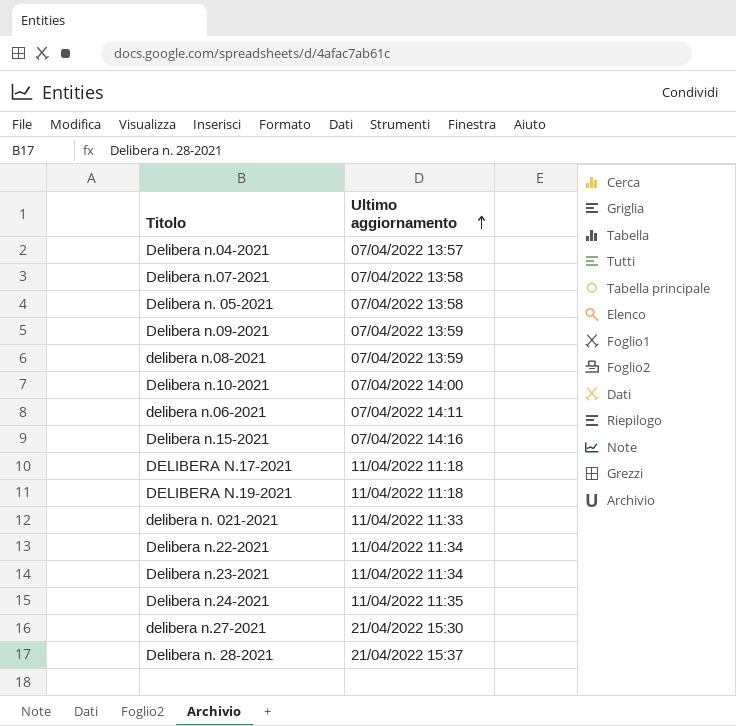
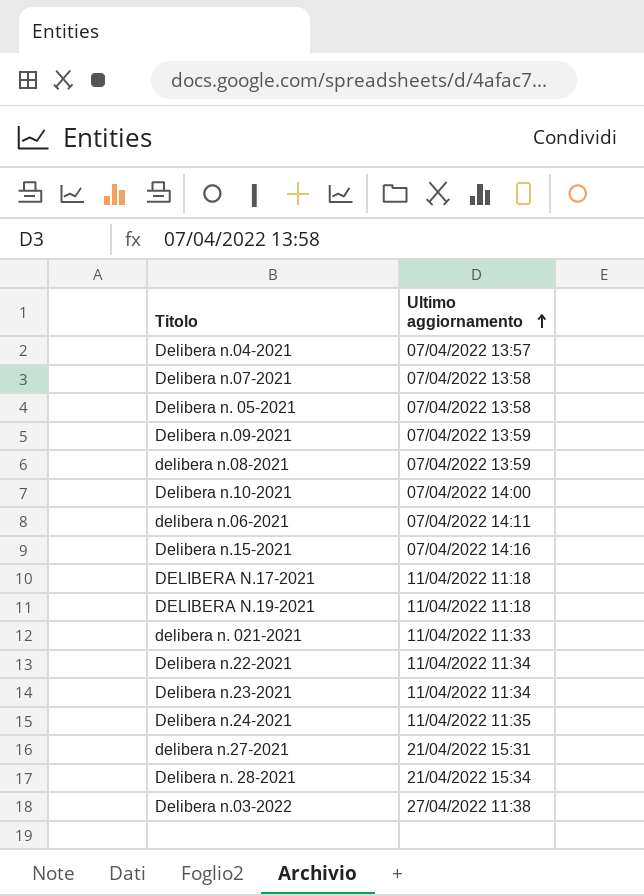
delibera n.27-2021 | Ultimo aggiornamento: 21/04/2022 15:30 -> 21/04/2022 15:31
Delibera n. 28-2021 | Ultimo aggiornamento: 21/04/2022 15:37 -> 21/04/2022 15:34
row Delibera n.03-2022: none -> 27/04/2022 11:38

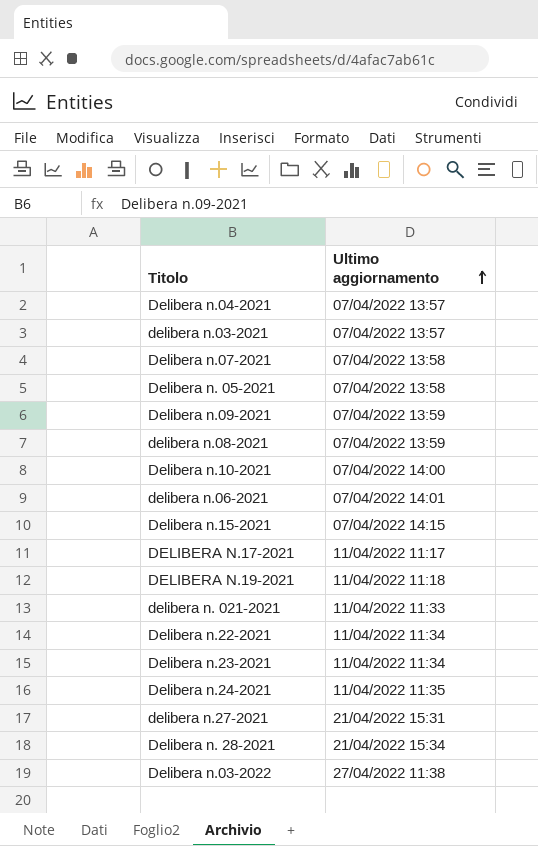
row delibera n.03-2021: none -> 07/04/2022 13:57
delibera n.06-2021 | Ultimo aggiornamento: 07/04/2022 14:11 -> 07/04/2022 14:01
Delibera n.15-2021 | Ultimo aggiornamento: 07/04/2022 14:16 -> 07/04/2022 14:15
DELIBERA N.17-2021 | Ultimo aggiornamento: 11/04/2022 11:18 -> 11/04/2022 11:17

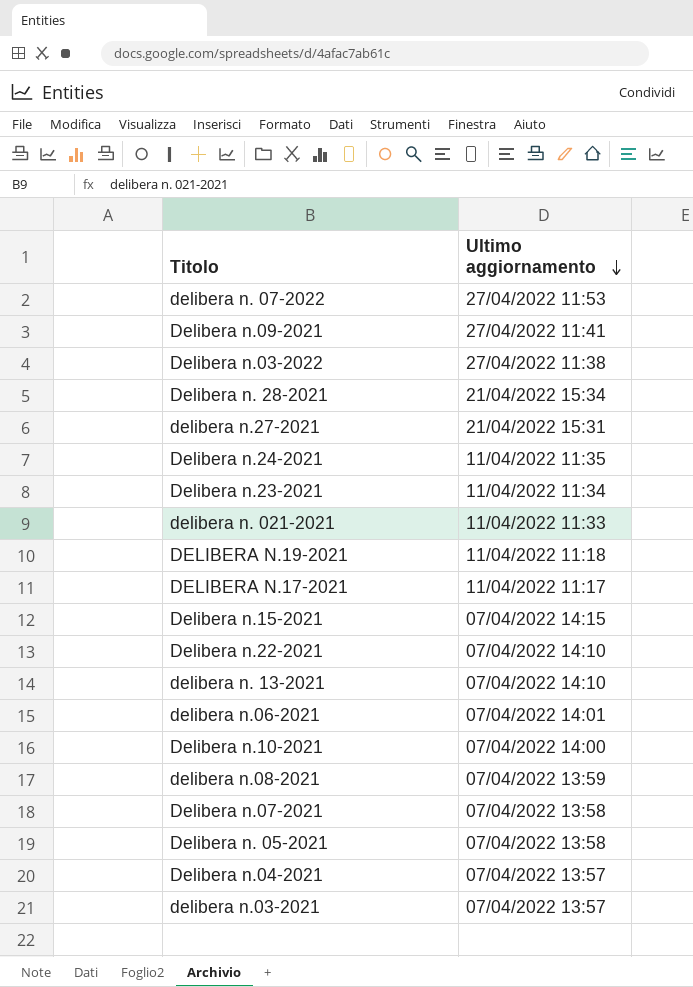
row order: Ultimo aggiornamento ascending -> Ultimo aggiornamento descending
row delibera n. 07-2022: none -> 27/04/2022 11:53
Delibera n.09-2021 | Ultimo aggiornamento: 07/04/2022 13:59 -> 27/04/2022 11:41
Delibera n.22-2021 | Ultimo aggiornamento: 11/04/2022 11:34 -> 07/04/2022 14:10
row delibera n. 13-2021: none -> 07/04/2022 14:10

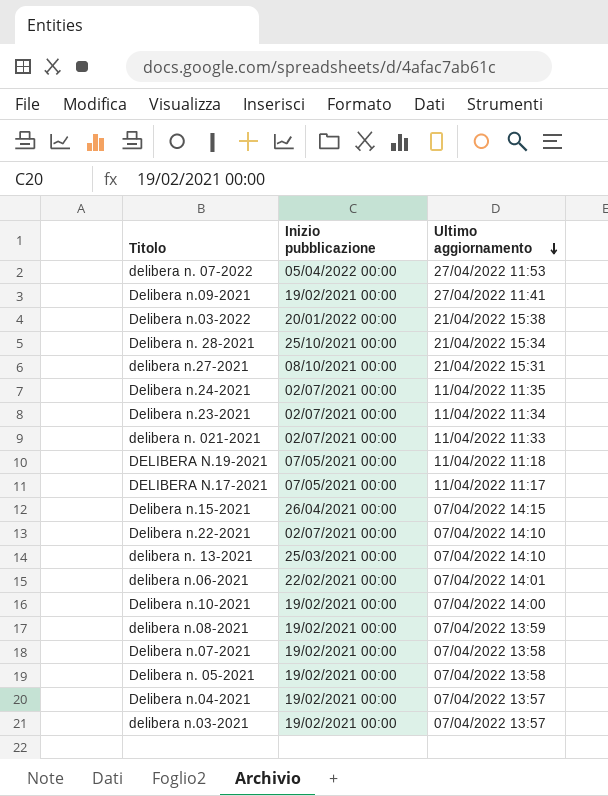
column Inizio pubblicazione | position: none -> 2
Delibera n.03-2022 | Ultimo aggiornamento: 27/04/2022 11:38 -> 21/04/2022 15:38

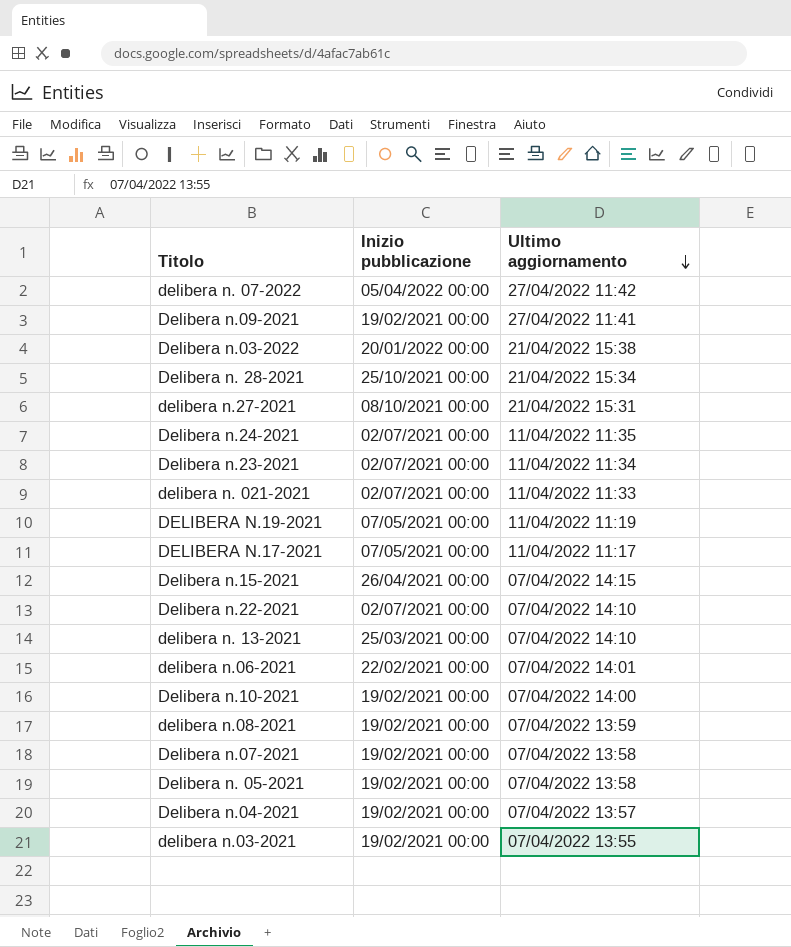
delibera n. 07-2022 | Ultimo aggiornamento: 27/04/2022 11:53 -> 27/04/2022 11:42
DELIBERA N.19-2021 | Ultimo aggiornamento: 11/04/2022 11:18 -> 11/04/2022 11:19
delibera n.03-2021 | Ultimo aggiornamento: 07/04/2022 13:57 -> 07/04/2022 13:55

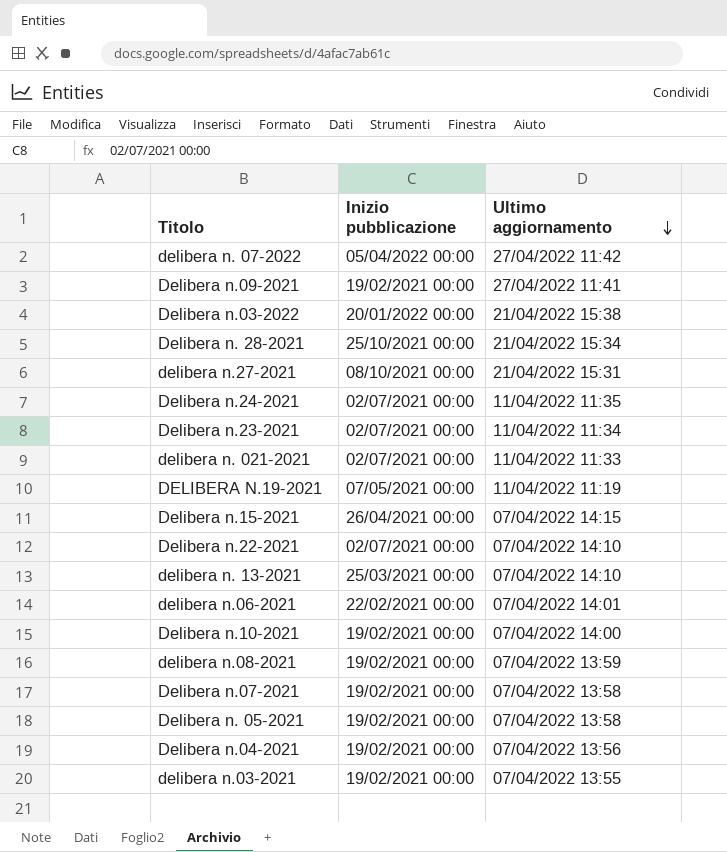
row DELIBERA N.17-2021: 07/05/2021 00:00 | 11/04/2022 11:17 -> none
Delibera n.04-2021 | Ultimo aggiornamento: 07/04/2022 13:57 -> 07/04/2022 13:56

